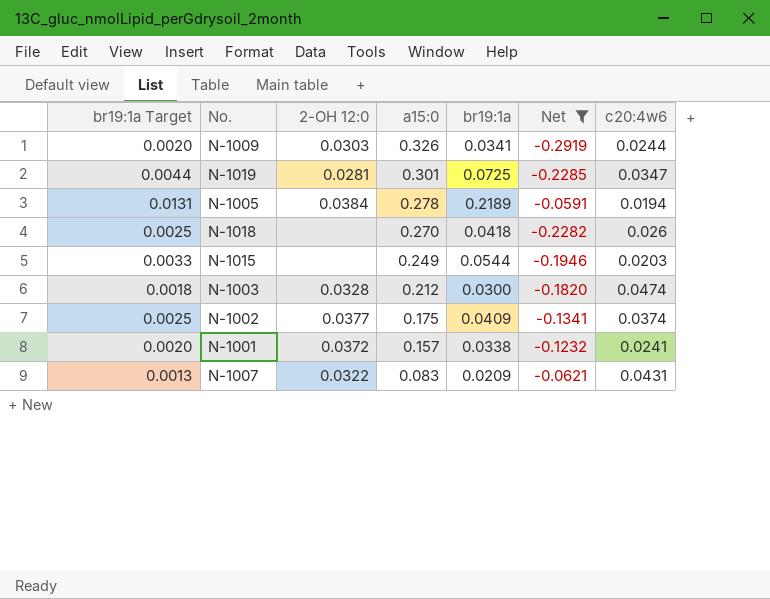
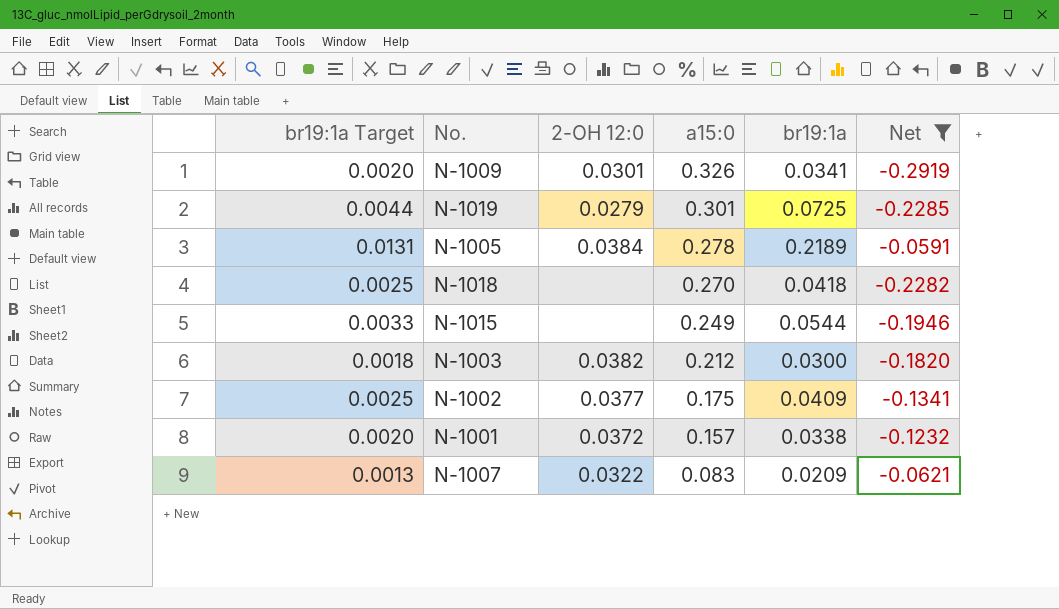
column c20:4w6 | position: 7 -> none
N-1009 | 2-OH 12:0: 0.0303 -> 0.0301
N-1019 | 2-OH 12:0: 0.0281 -> 0.0279
N-1003 | 2-OH 12:0: 0.0328 -> 0.0382

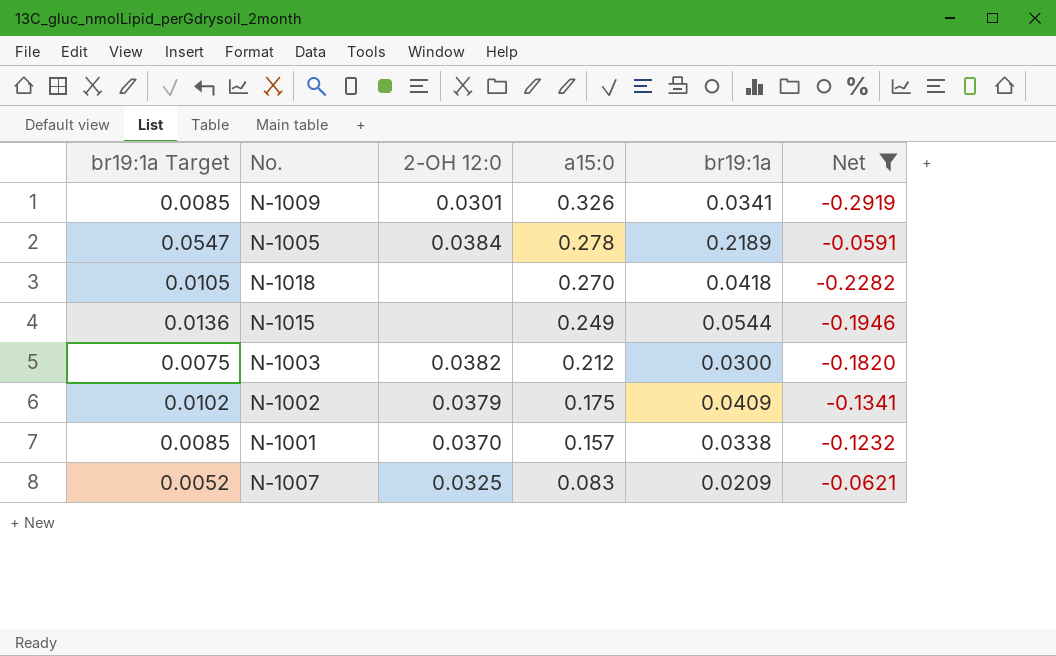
column br19:1a Target | formula: [br19:1a] * 0.06 -> [br19:1a] * 0.25
row N-1019: 0.0044 | 0.0279 | 0.301 | 0.0725 | -0.2285 -> none
N-1002 | 2-OH 12:0: 0.0377 -> 0.0379
N-1001 | 2-OH 12:0: 0.0372 -> 0.0370
N-1007 | 2-OH 12:0: 0.0322 -> 0.0325

